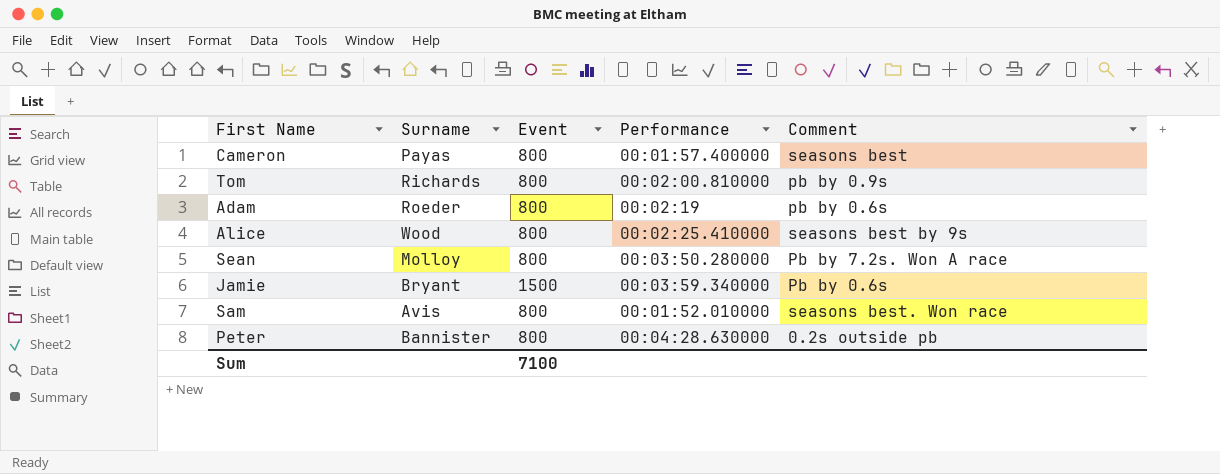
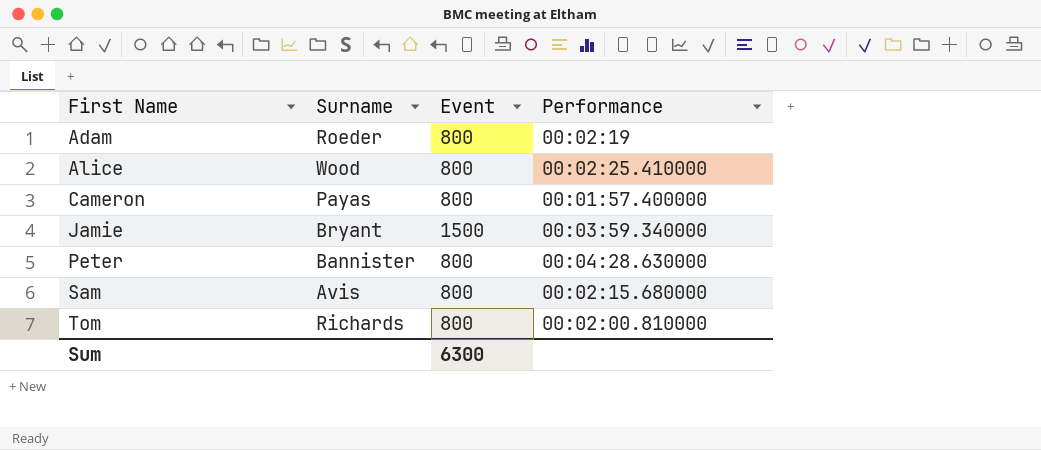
row order: none -> First Name ascending
column Comment | position: 5 -> none
row Sean: Molloy | 800 | 00:03:50.280000 | Pb by 7.2s. Won A race -> none
Sam | Performance: 00:01:52.010000 -> 00:02:15.680000
Sum | Event: 7100 -> 6300

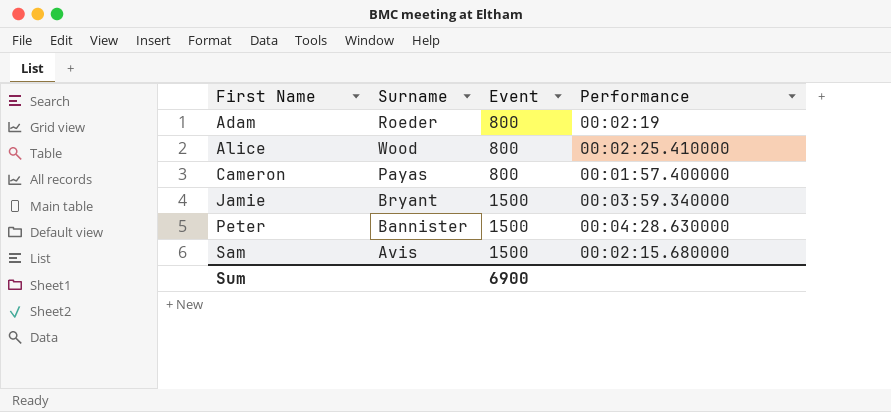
row Tom: Richards | 800 | 00:02:00.810000 -> none
Peter | Event: 800 -> 1500
Sam | Event: 800 -> 1500
Sum | Event: 6300 -> 6900

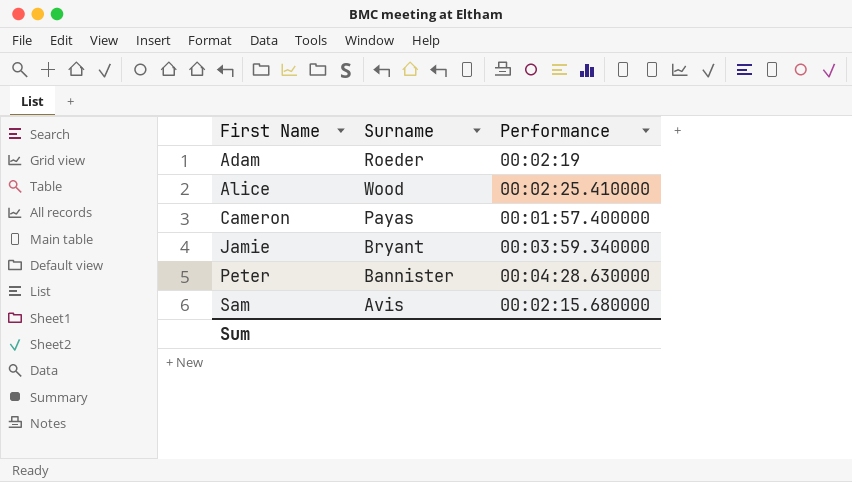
column Event | position: 3 -> none

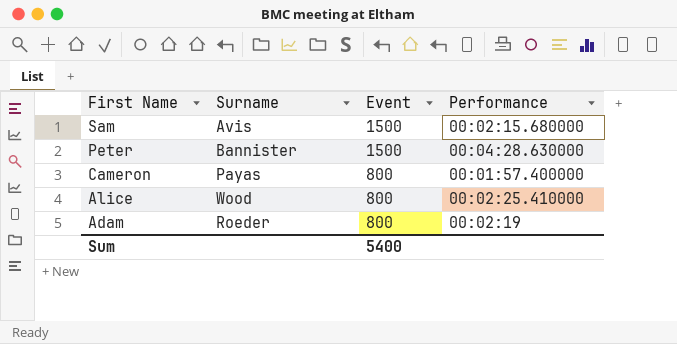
row order: First Name ascending -> First Name descending
column Event | position: none -> 3
row Jamie: Bryant | 00:03:59.340000 -> none

